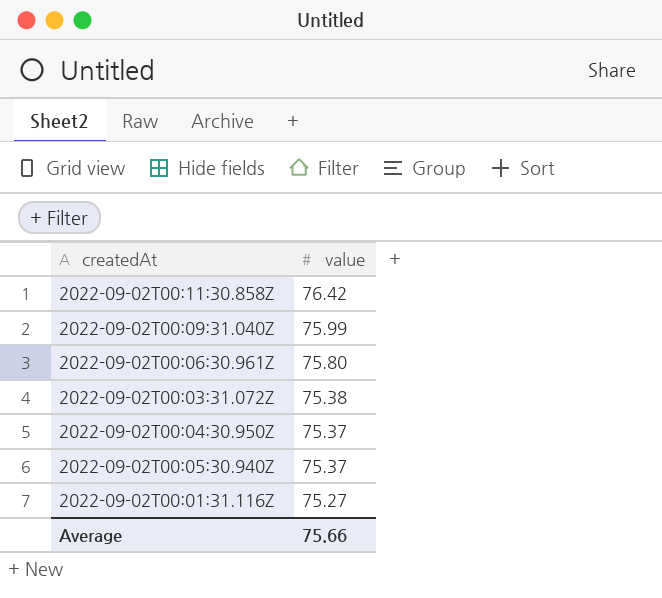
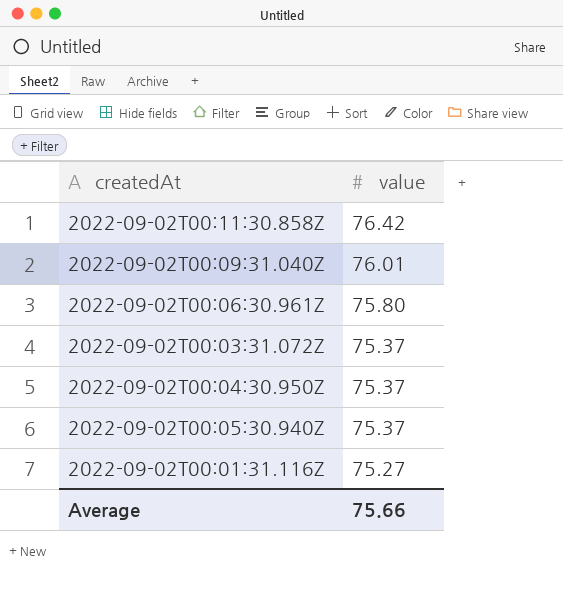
2022-09-02T00:09:31.040Z | value: 75.99 -> 76.01
2022-09-02T00:03:31.072Z | value: 75.38 -> 75.37

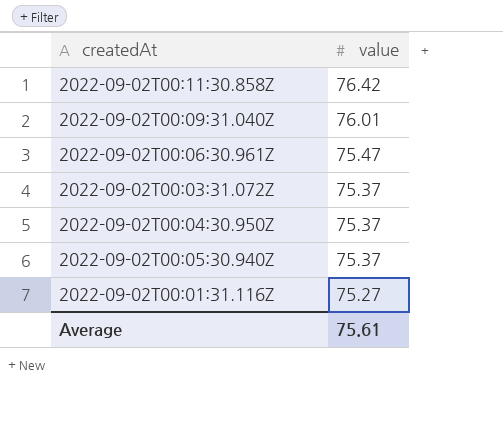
2022-09-02T00:06:30.961Z | value: 75.80 -> 75.47
Average | value: 75.66 -> 75.61

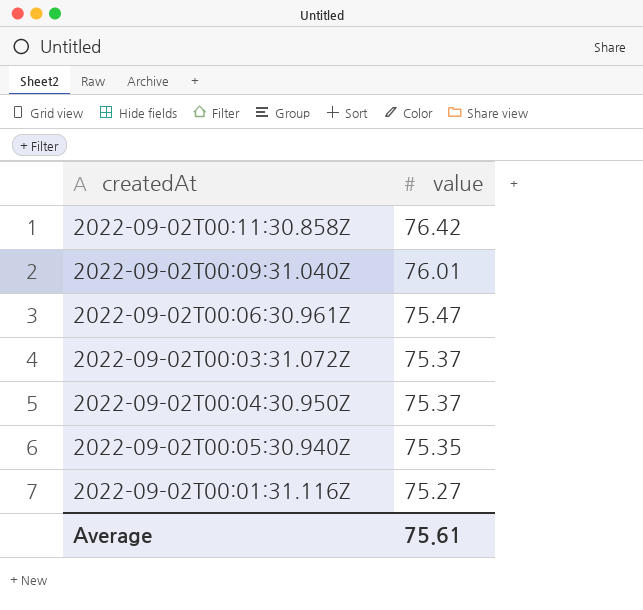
2022-09-02T00:05:30.940Z | value: 75.37 -> 75.35

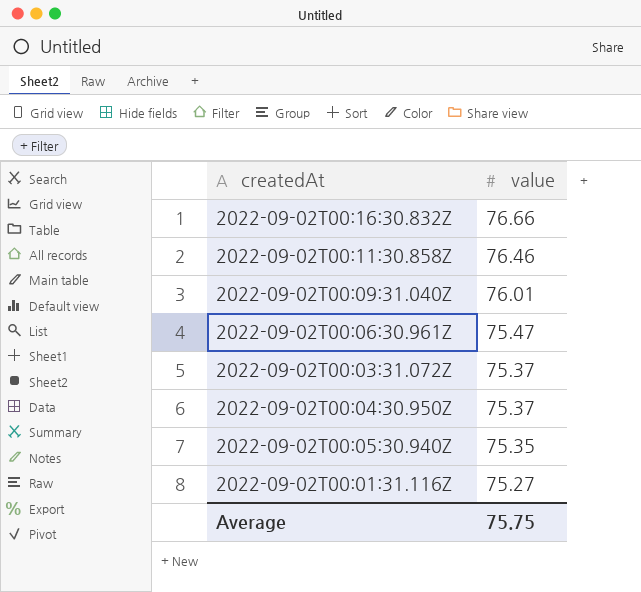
row 2022-09-02T00:16:30.832Z: none -> 76.66
2022-09-02T00:11:30.858Z | value: 76.42 -> 76.46
Average | value: 75.61 -> 75.75

